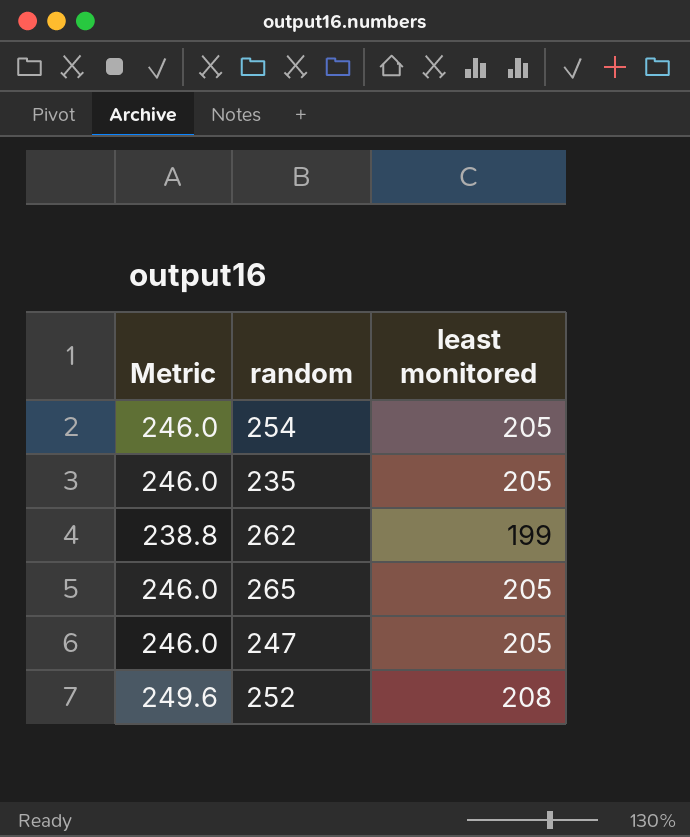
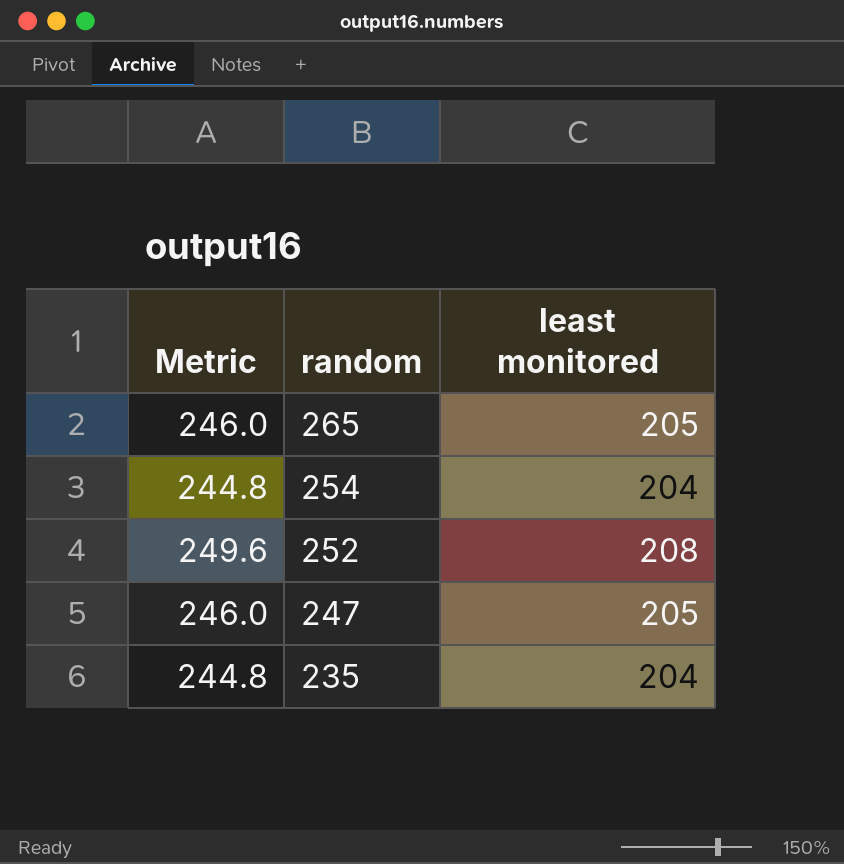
row order: none -> random descending
row 262: 238.8 | 199 -> none
254 | Metric: 246.0 -> 244.8
254 | least monitored: 205 -> 204
235 | Metric: 246.0 -> 244.8
235 | least monitored: 205 -> 204

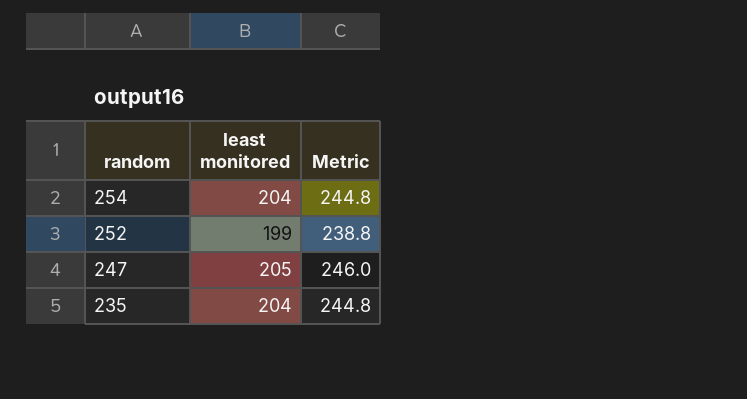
column Metric | position: 1 -> 3
row 265: 246.0 | 205 -> none
252 | least monitored: 208 -> 199
252 | Metric: 249.6 -> 238.8

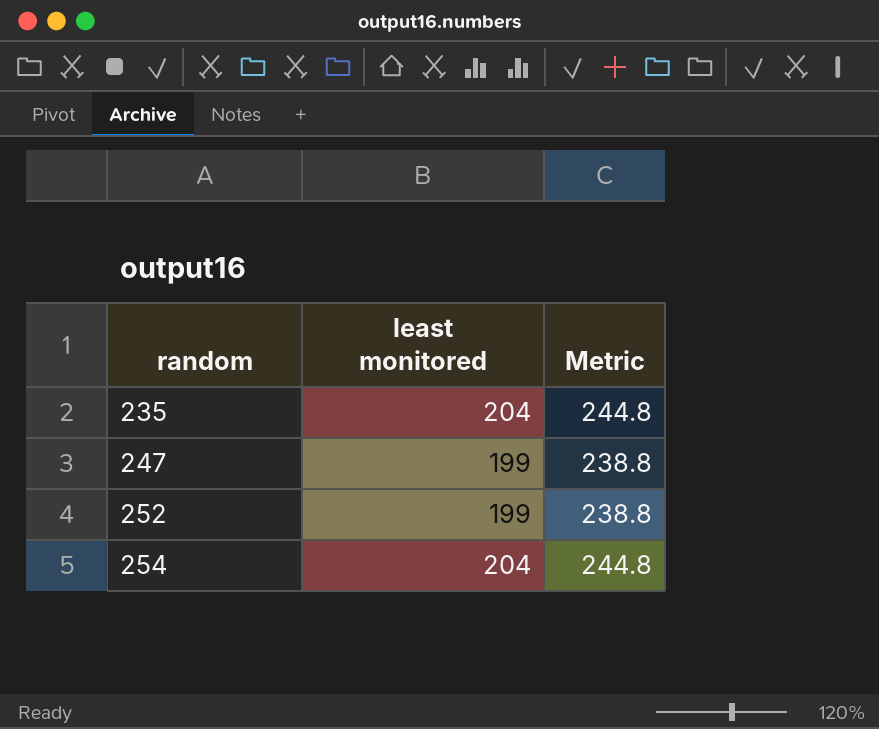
row order: random descending -> random ascending
247 | least monitored: 205 -> 199
247 | Metric: 246.0 -> 238.8

